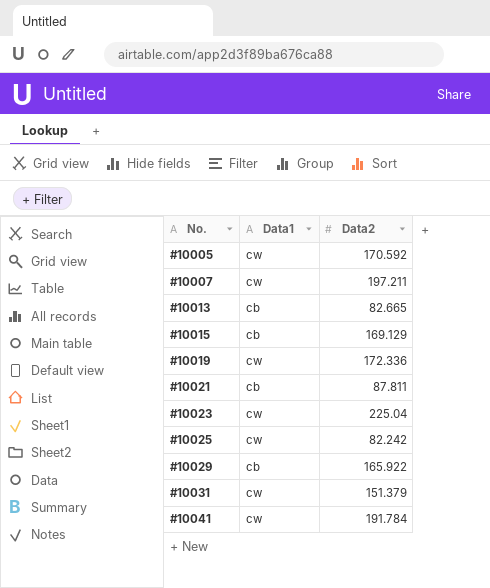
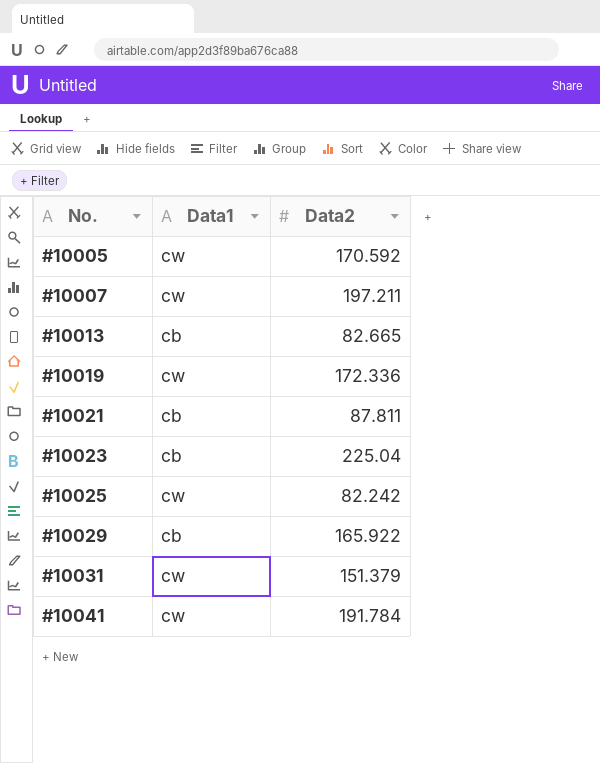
row #10015: cb | 169.129 -> none
#10023 | Data1: cw -> cb

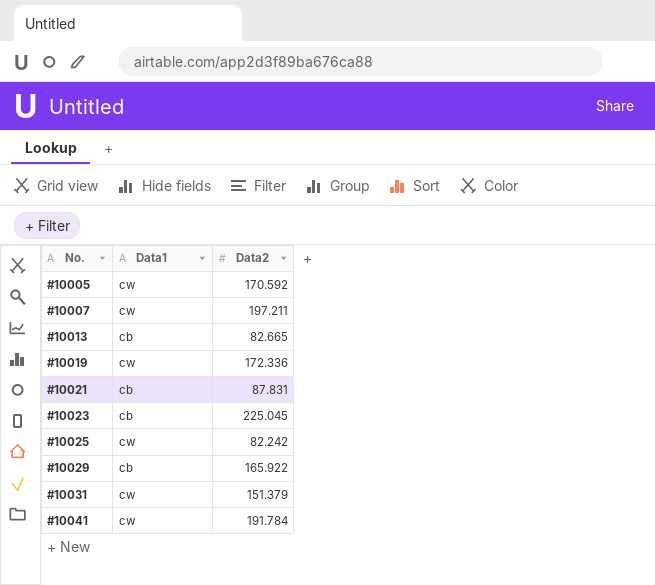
#10021 | Data2: 87.811 -> 87.831
#10023 | Data2: 225.04 -> 225.045

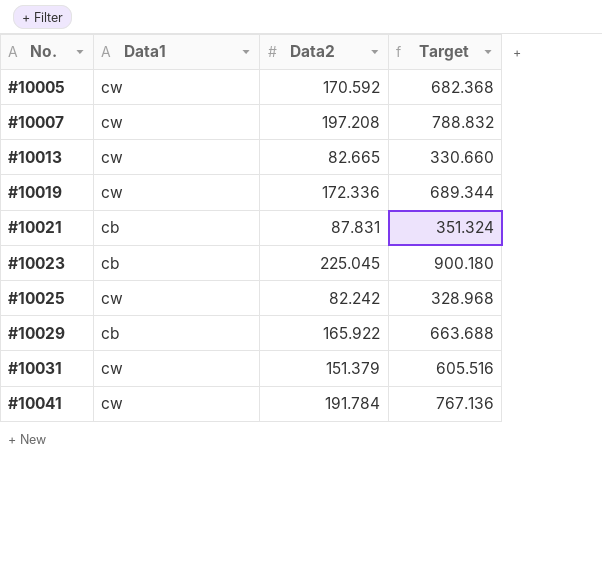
column Target | formula: none -> [Data2] * 4
#10007 | Data2: 197.211 -> 197.208
#10013 | Data1: cb -> cw

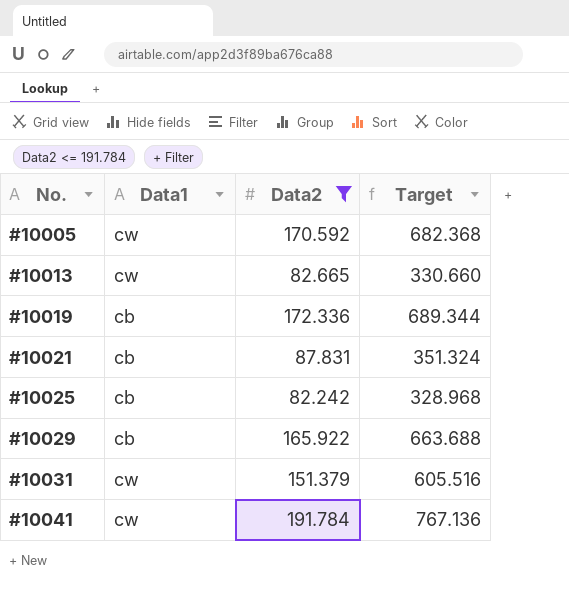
filter: none -> Data2 <= 191.784
#10019 | Data1: cw -> cb
#10025 | Data1: cw -> cb

